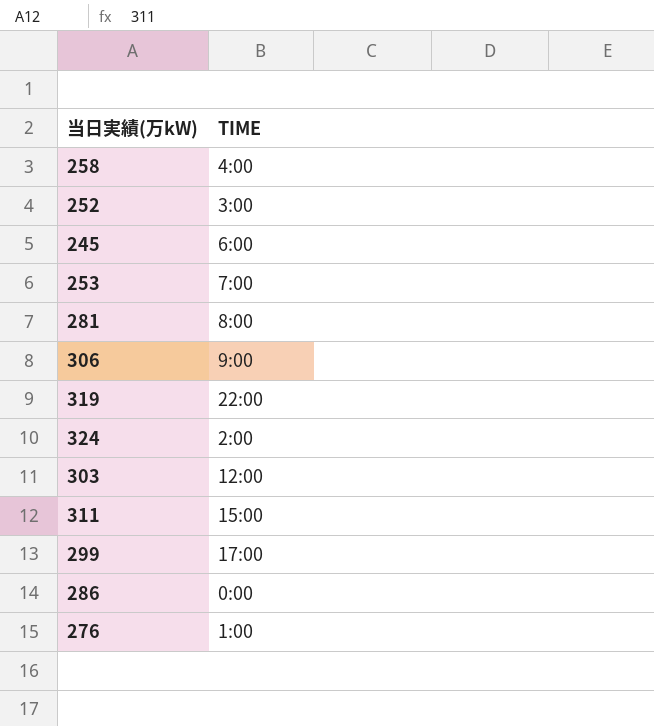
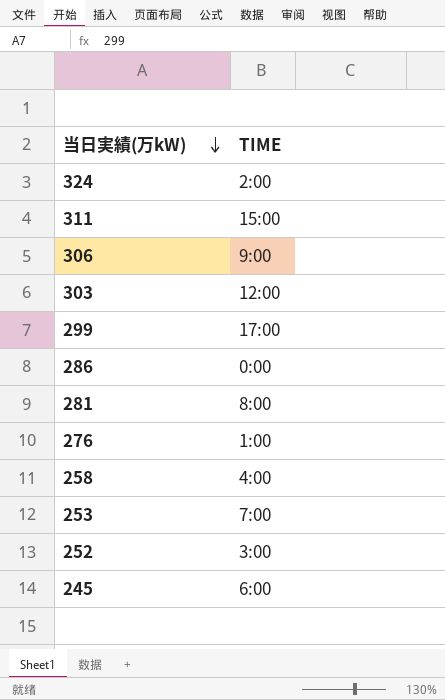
row order: none -> 当日実績(万kW) descending
row 319: 22:00 -> none

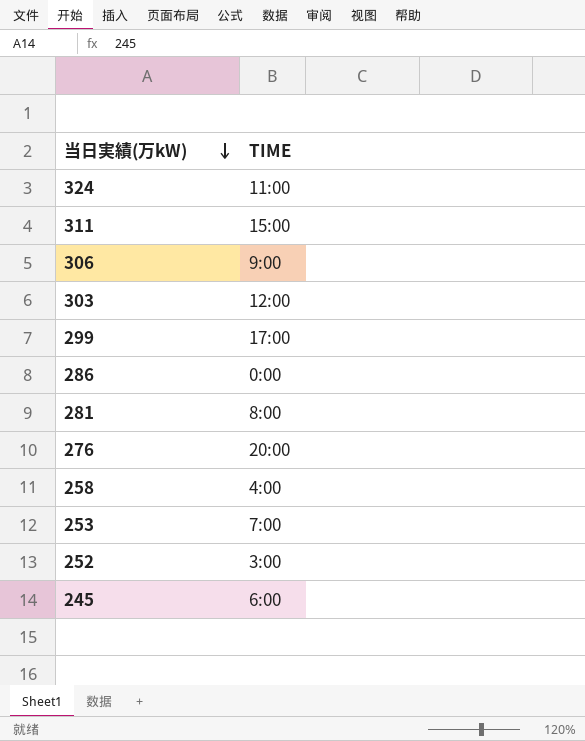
324 | TIME: 2:00 -> 11:00
276 | TIME: 1:00 -> 20:00

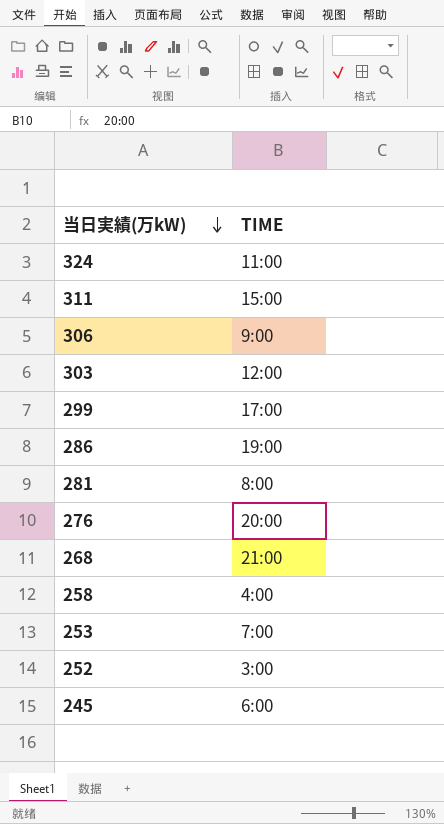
286 | TIME: 0:00 -> 19:00
row 268: none -> 21:00

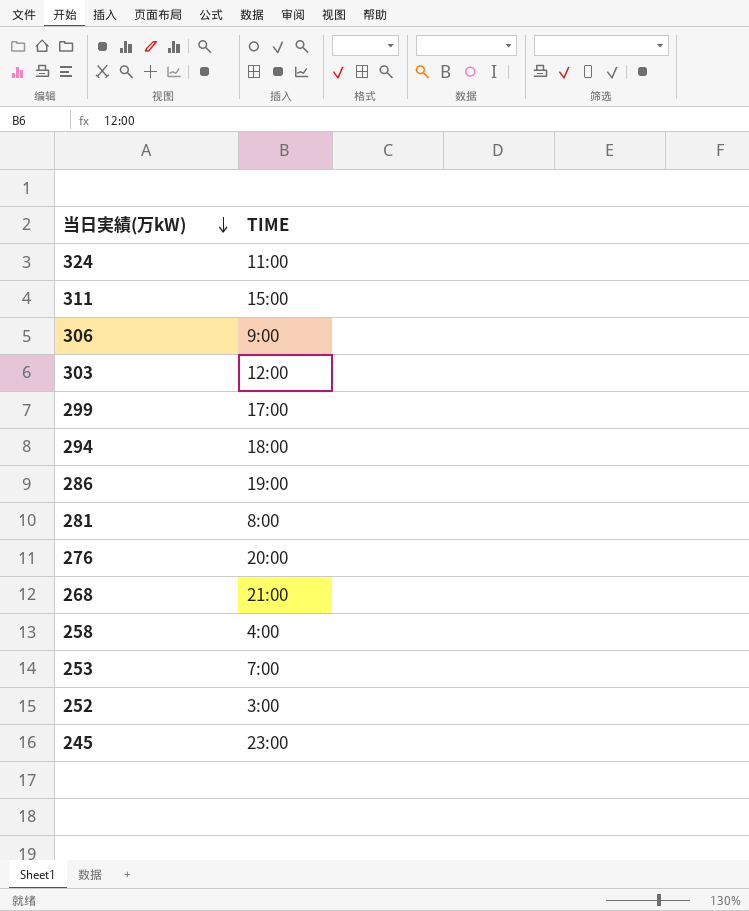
row 294: none -> 18:00
245 | TIME: 6:00 -> 23:00

